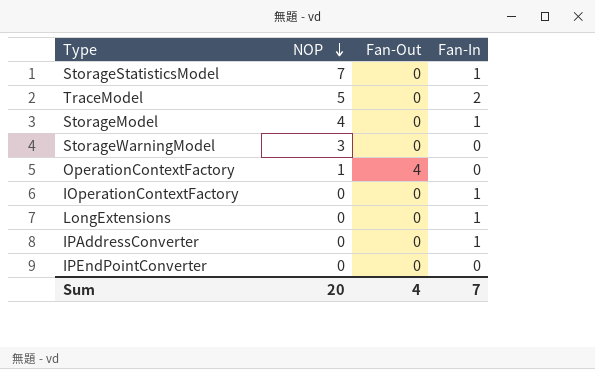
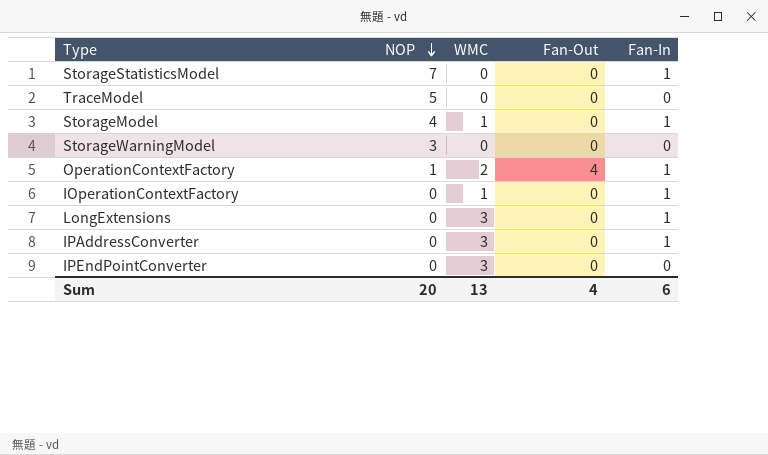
column WMC | position: none -> 3
TraceModel | Fan-In: 2 -> 0
OperationContextFactory | Fan-In: 0 -> 1
Sum | Fan-In: 7 -> 6

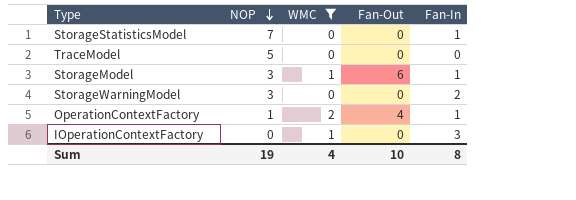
filter: none -> WMC != 3
StorageModel | NOP: 4 -> 3
StorageModel | Fan-Out: 0 -> 6
StorageWarningModel | Fan-In: 0 -> 2
IOperationContextFactory | Fan-In: 1 -> 3
Sum | NOP: 20 -> 19
Sum | WMC: 13 -> 4
Sum | Fan-Out: 4 -> 10
Sum | Fan-In: 6 -> 8

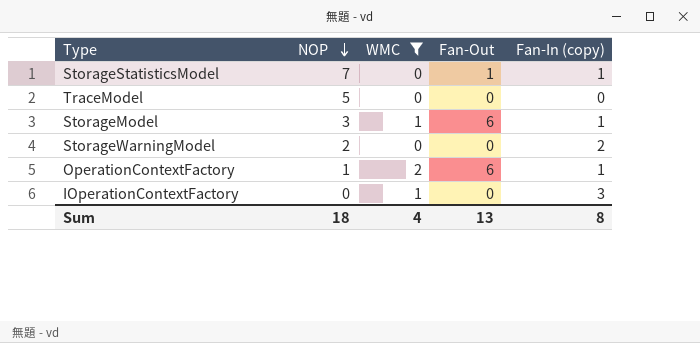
column name: Fan-In -> Fan-In (copy)
StorageStatisticsModel | Fan-Out: 0 -> 1
StorageWarningModel | NOP: 3 -> 2
OperationContextFactory | Fan-Out: 4 -> 6
Sum | NOP: 19 -> 18
Sum | Fan-Out: 10 -> 13

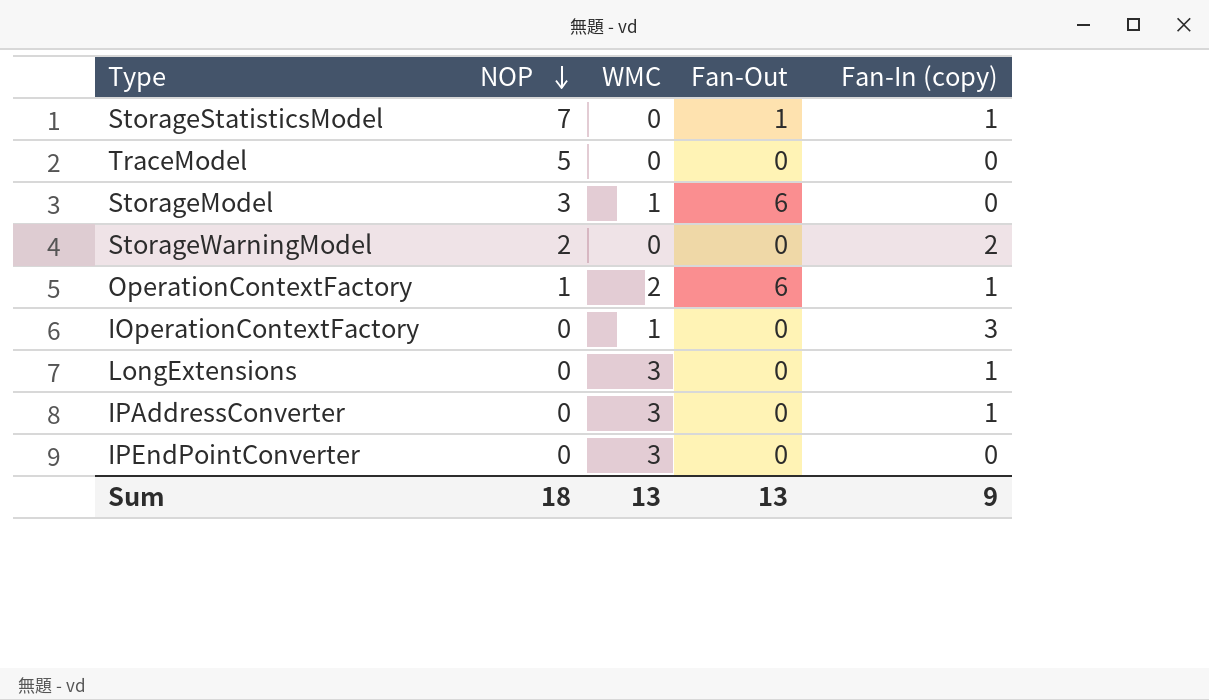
filter: WMC != 3 -> none
StorageModel | Fan-In (copy): 1 -> 0
Sum | WMC: 4 -> 13
Sum | Fan-In (copy): 8 -> 9

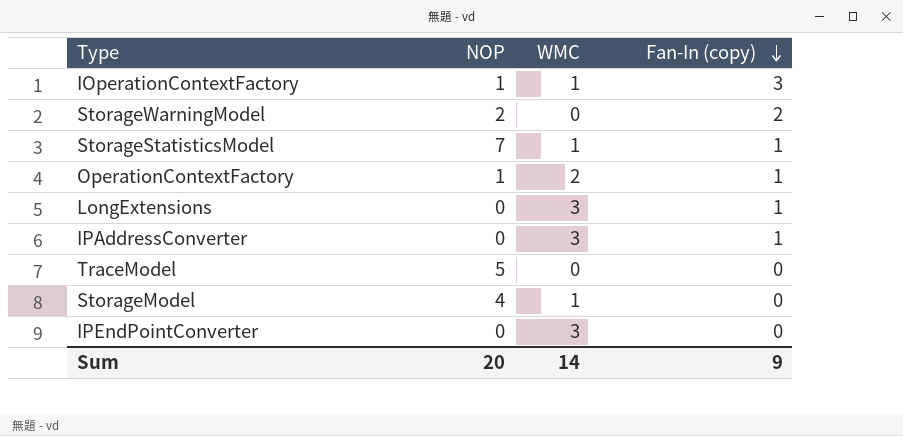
row order: NOP descending -> Fan-In (copy) descending
column Fan-Out | position: 4 -> none
IOperationContextFactory | NOP: 0 -> 1
StorageStatisticsModel | WMC: 0 -> 1
StorageModel | NOP: 3 -> 4
Sum | NOP: 18 -> 20
Sum | WMC: 13 -> 14

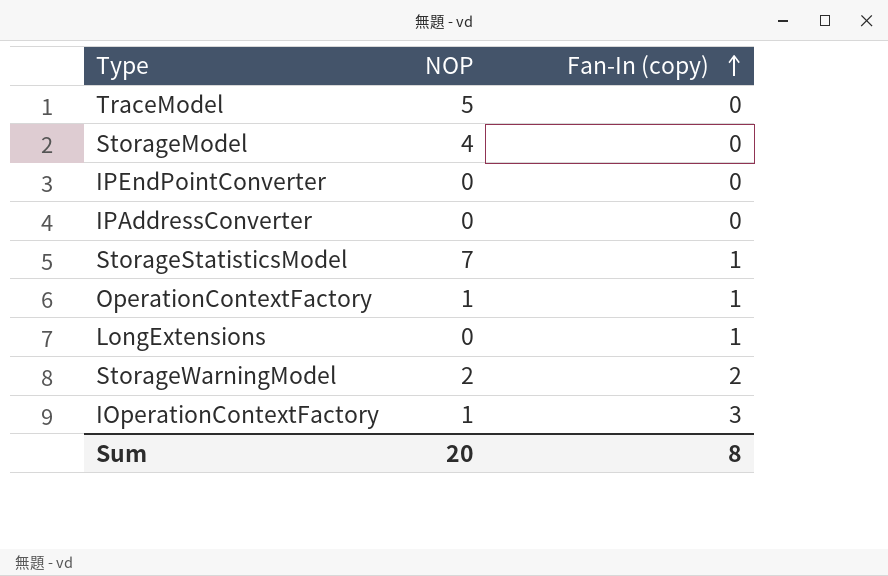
row order: Fan-In (copy) descending -> Fan-In (copy) ascending
column WMC | position: 3 -> none
IPAddressConverter | Fan-In (copy): 1 -> 0
Sum | Fan-In (copy): 9 -> 8

